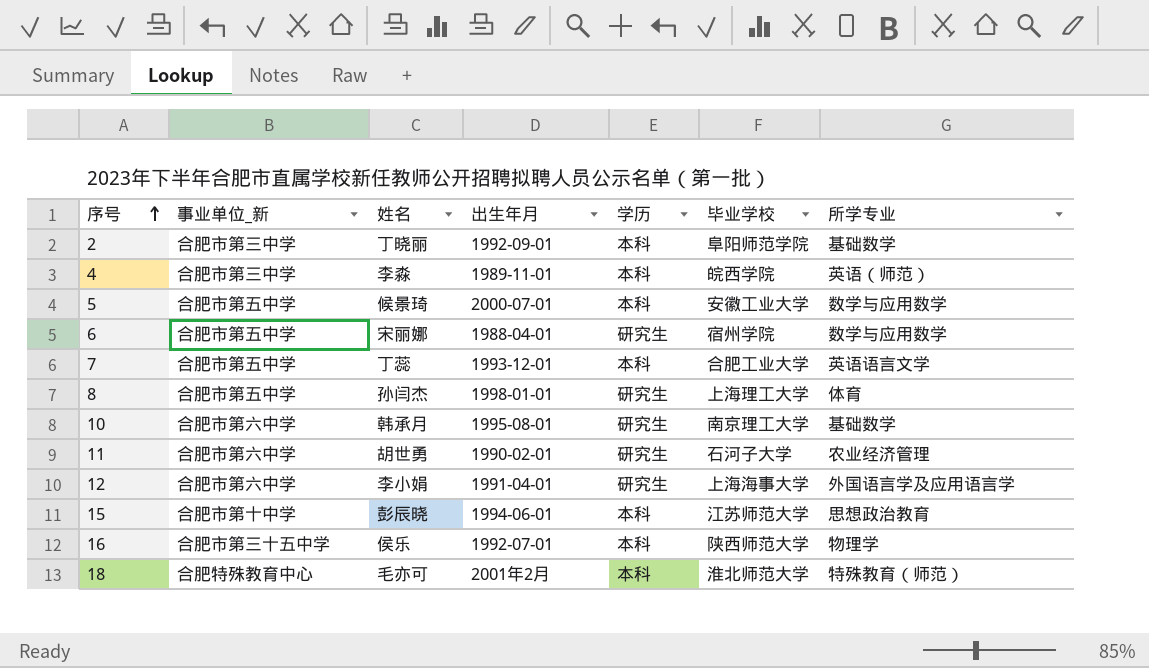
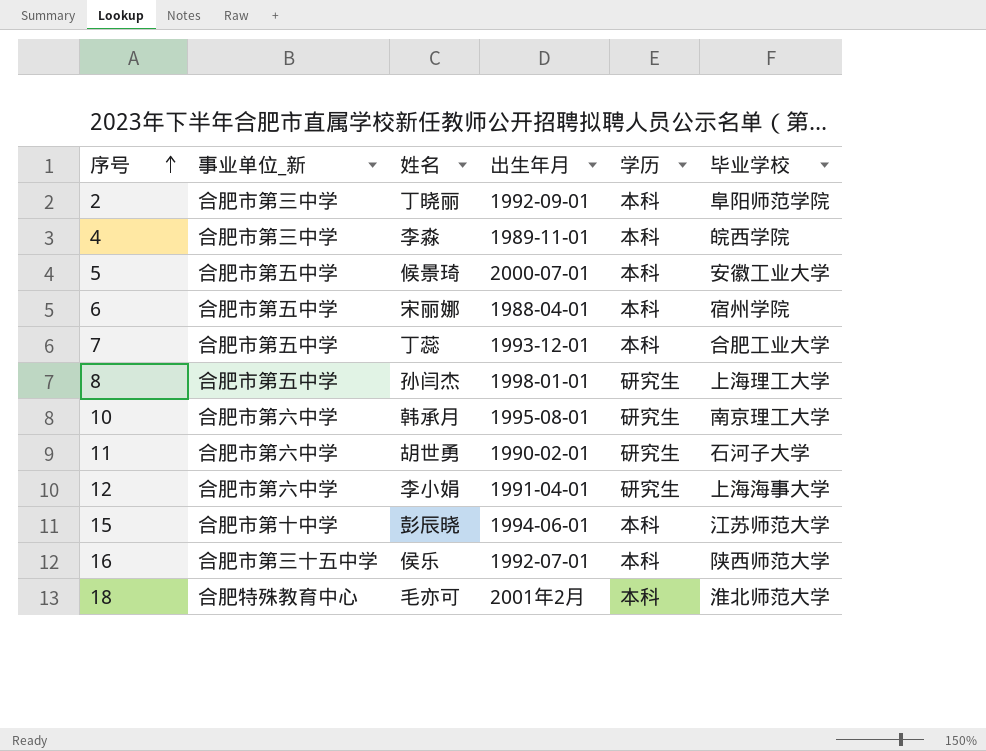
column 所学专业 | position: 7 -> none
6 | 学历: 研究生 -> 本科

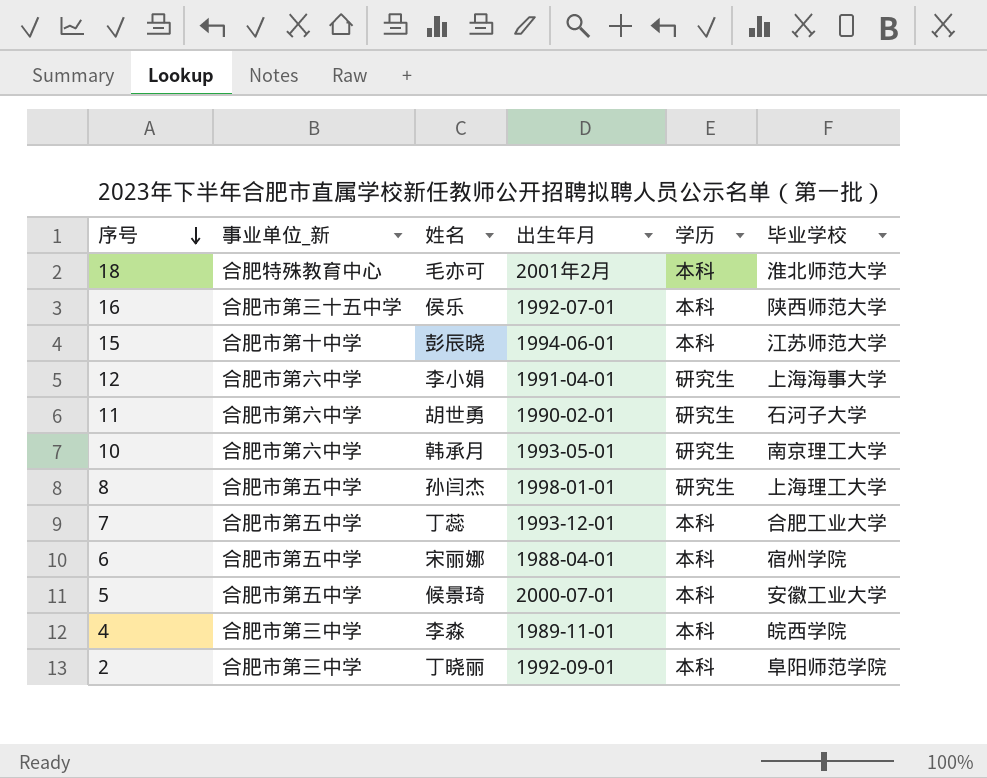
row order: 序号 ascending -> 序号 descending
10 | 出生年月: 1995-08-01 -> 1993-05-01

